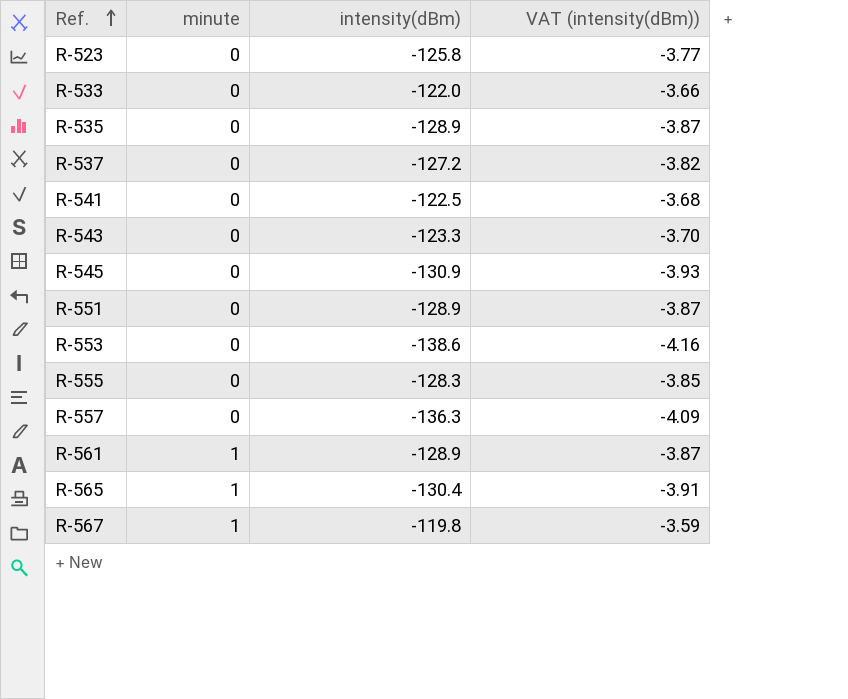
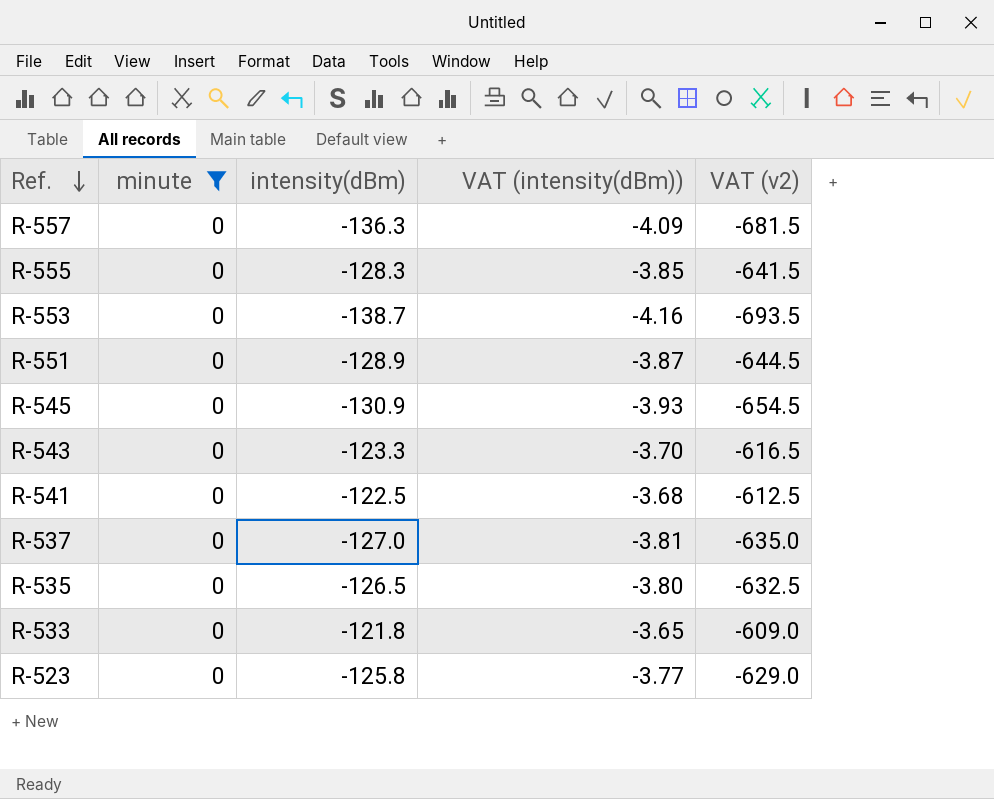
filter: none -> minute = 0
row order: Ref. ascending -> Ref. descending
column VAT (v2) | formula: none -> [intensity(dBm)] * 5
R-553 | intensity(dBm): -138.6 -> -138.7
R-537 | intensity(dBm): -127.2 -> -127.0
R-537 | VAT (intensity(dBm)): -3.82 -> -3.81
R-535 | intensity(dBm): -128.9 -> -126.5
R-535 | VAT (intensity(dBm)): -3.87 -> -3.80
R-533 | intensity(dBm): -122.0 -> -121.8
R-533 | VAT (intensity(dBm)): -3.66 -> -3.65

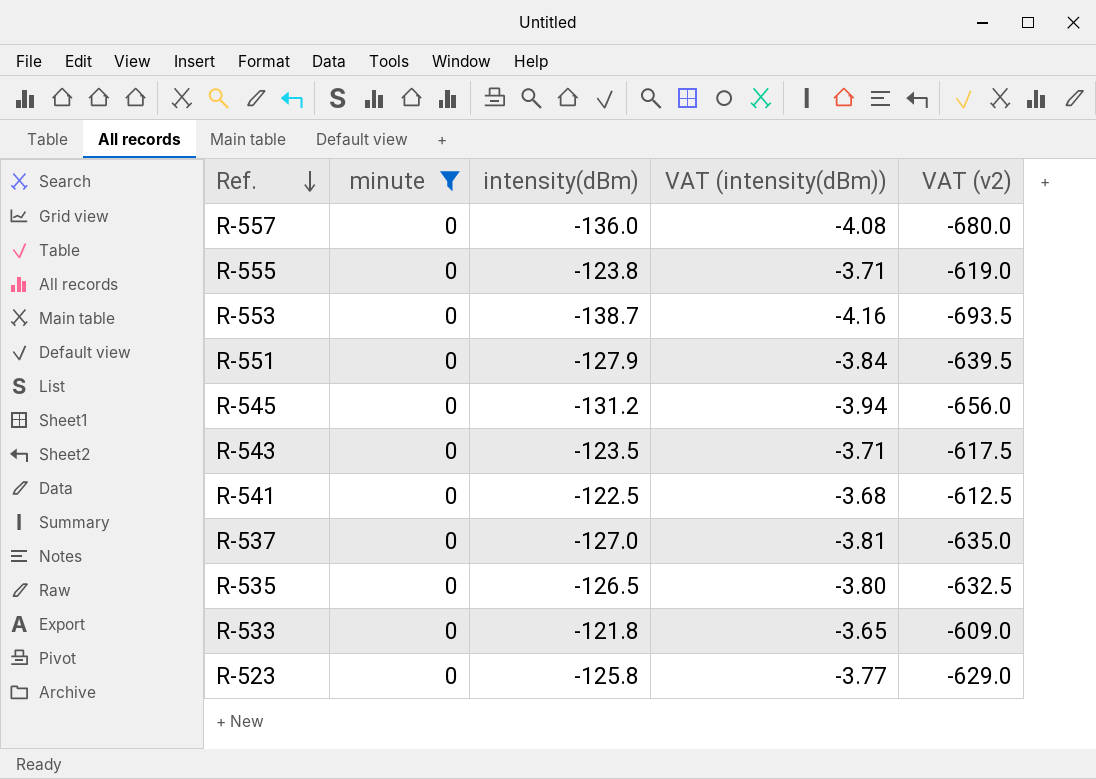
R-557 | intensity(dBm): -136.3 -> -136.0
R-557 | VAT (intensity(dBm)): -4.09 -> -4.08
R-557 | VAT (v2): -681.5 -> -680.0
R-555 | intensity(dBm): -128.3 -> -123.8
R-555 | VAT (intensity(dBm)): -3.85 -> -3.71
R-555 | VAT (v2): -641.5 -> -619.0
R-551 | intensity(dBm): -128.9 -> -127.9
R-551 | VAT (intensity(dBm)): -3.87 -> -3.84
R-551 | VAT (v2): -644.5 -> -639.5
R-545 | intensity(dBm): -130.9 -> -131.2
R-545 | VAT (intensity(dBm)): -3.93 -> -3.94
R-545 | VAT (v2): -654.5 -> -656.0
R-543 | intensity(dBm): -123.3 -> -123.5
R-543 | VAT (intensity(dBm)): -3.70 -> -3.71
R-543 | VAT (v2): -616.5 -> -617.5

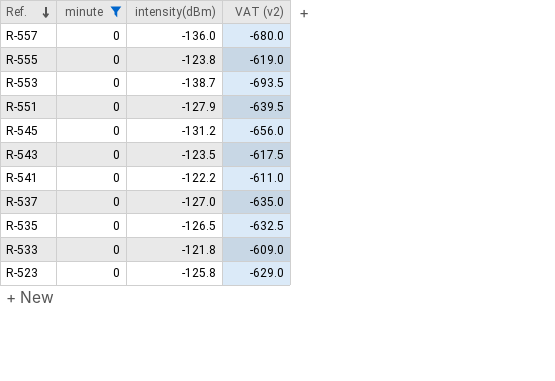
column VAT (intensity(dBm)) | formula: [intensity(dBm)] * 0.03 -> none
R-541 | intensity(dBm): -122.5 -> -122.2
R-541 | VAT (v2): -612.5 -> -611.0

